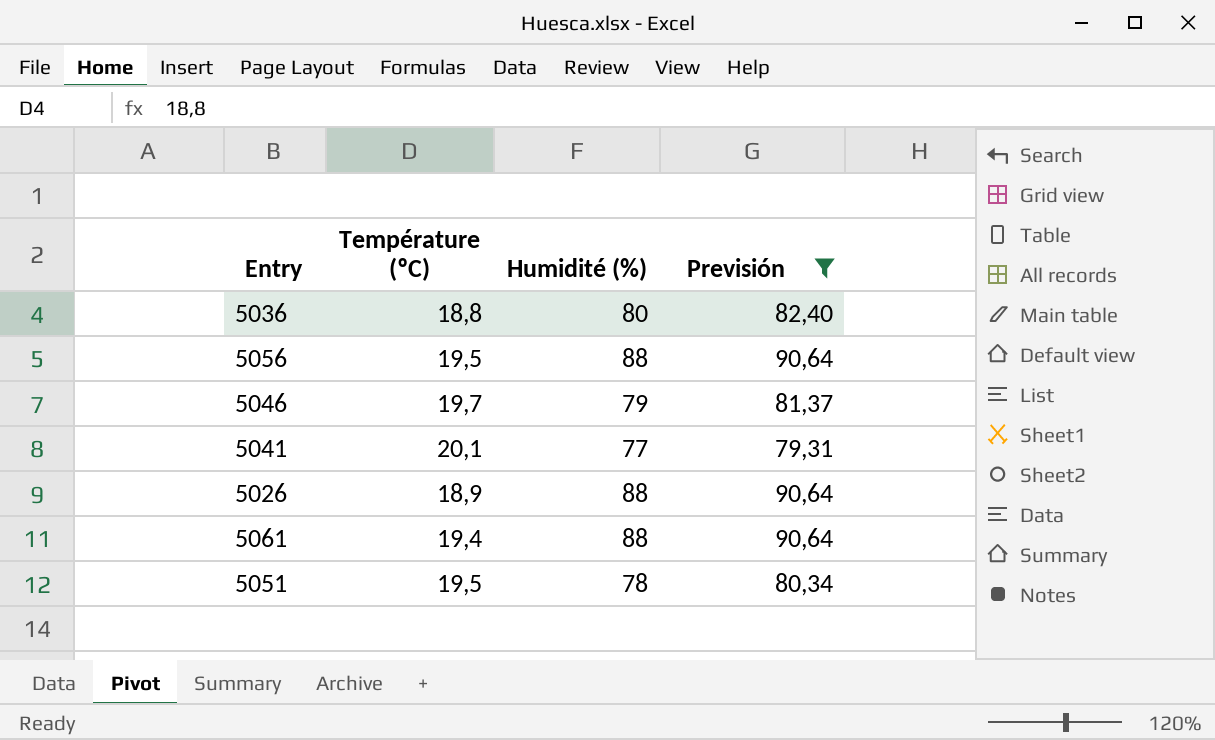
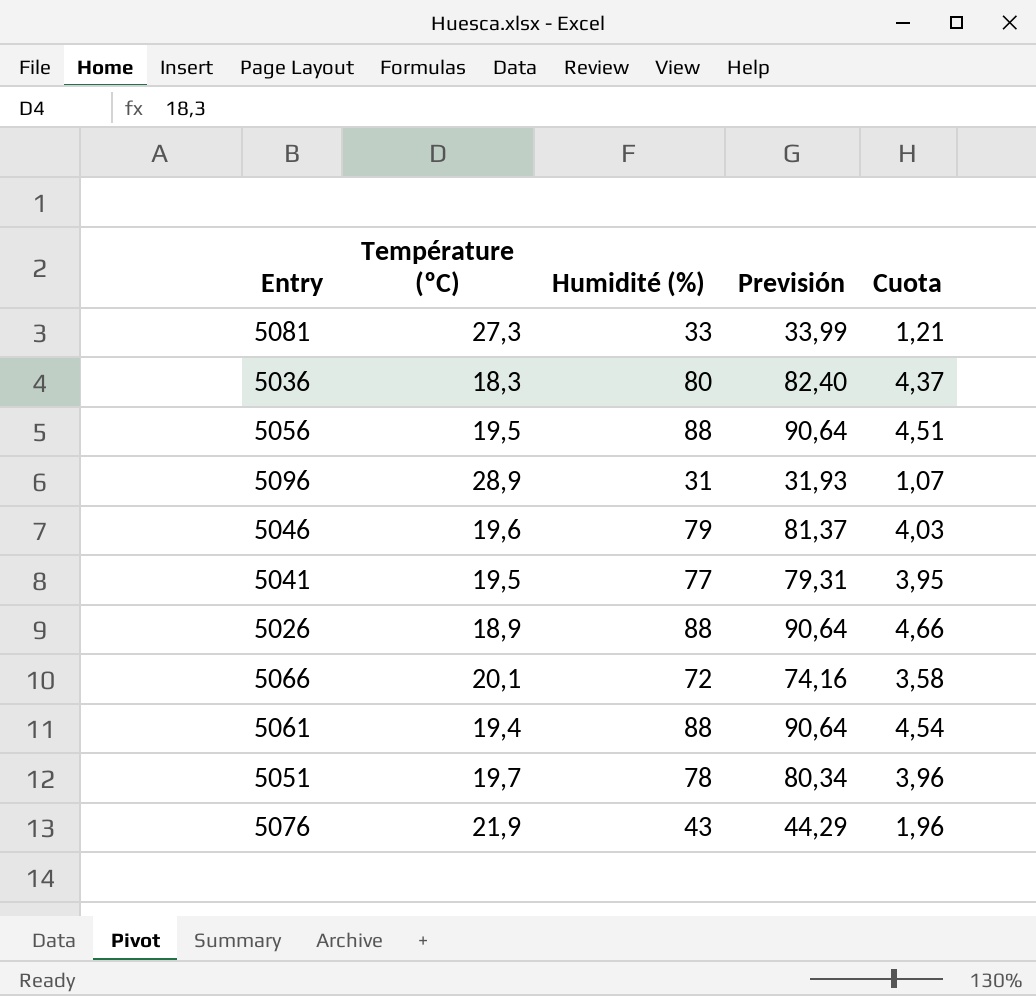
filter: Previsión >= 79,31 -> none
column Cuota | formula: none -> [Humidité (%)] / [Température (ºC)]
5036 | Température (ºC): 18,8 -> 18,3
5046 | Température (ºC): 19,7 -> 19,6
5041 | Température (ºC): 20,1 -> 19,5
5051 | Température (ºC): 19,5 -> 19,7

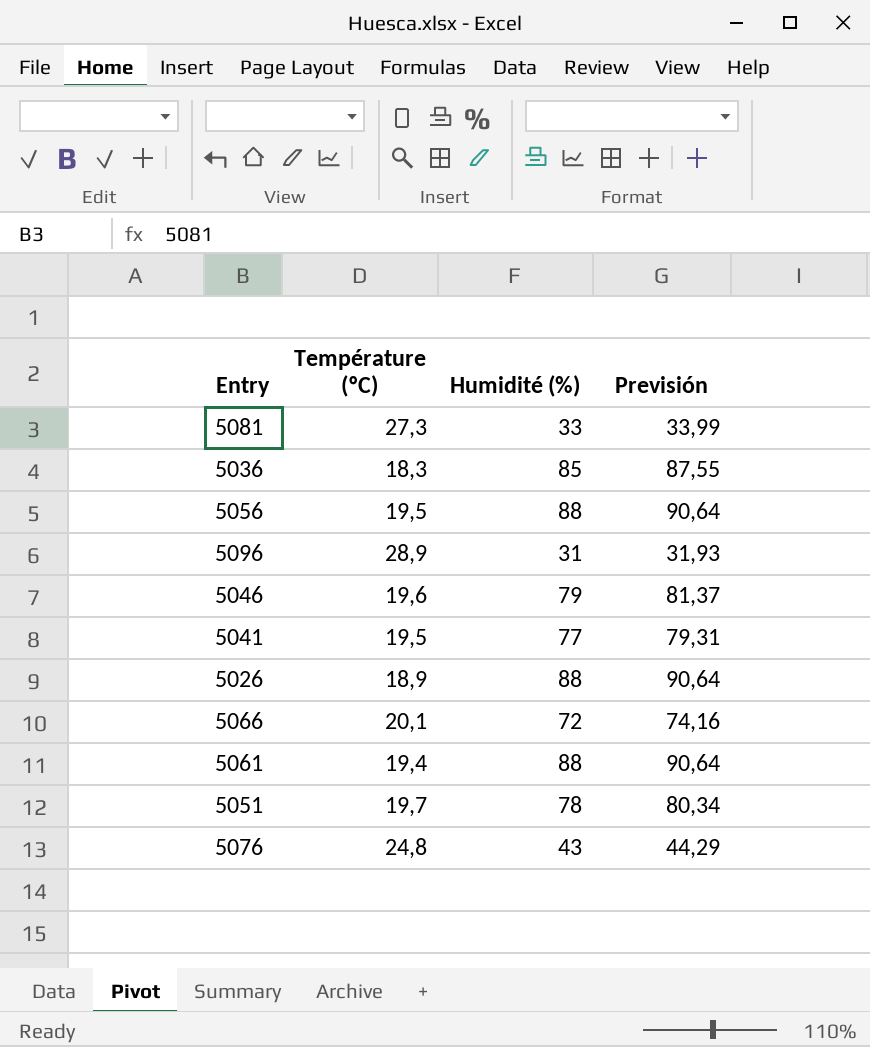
column Cuota | formula: [Humidité (%)] / [Température (ºC)] -> none
5036 | Humidité (%): 80 -> 85
5036 | Previsión: 82,40 -> 87,55
5076 | Température (ºC): 21,9 -> 24,8

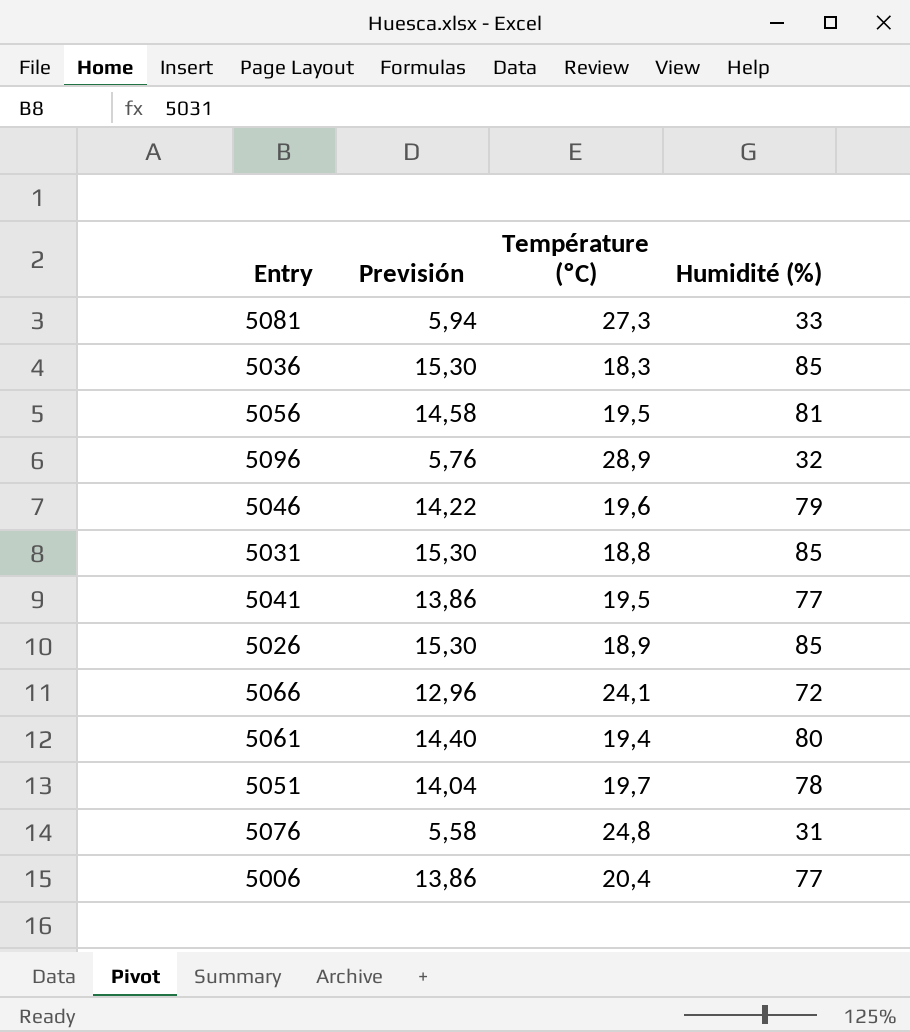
column Previsión | formula: [Humidité (%)] * 1,03 -> [Humidité (%)] * 0,18
column Previsión | position: 4 -> 2
5056 | Humidité (%): 88 -> 81
5096 | Humidité (%): 31 -> 32
row 5031: none -> 15,30 | 18,8 | 85
5026 | Humidité (%): 88 -> 85
5066 | Température (ºC): 20,1 -> 24,1
5061 | Humidité (%): 88 -> 80
5076 | Humidité (%): 43 -> 31
row 5006: none -> 13,86 | 20,4 | 77

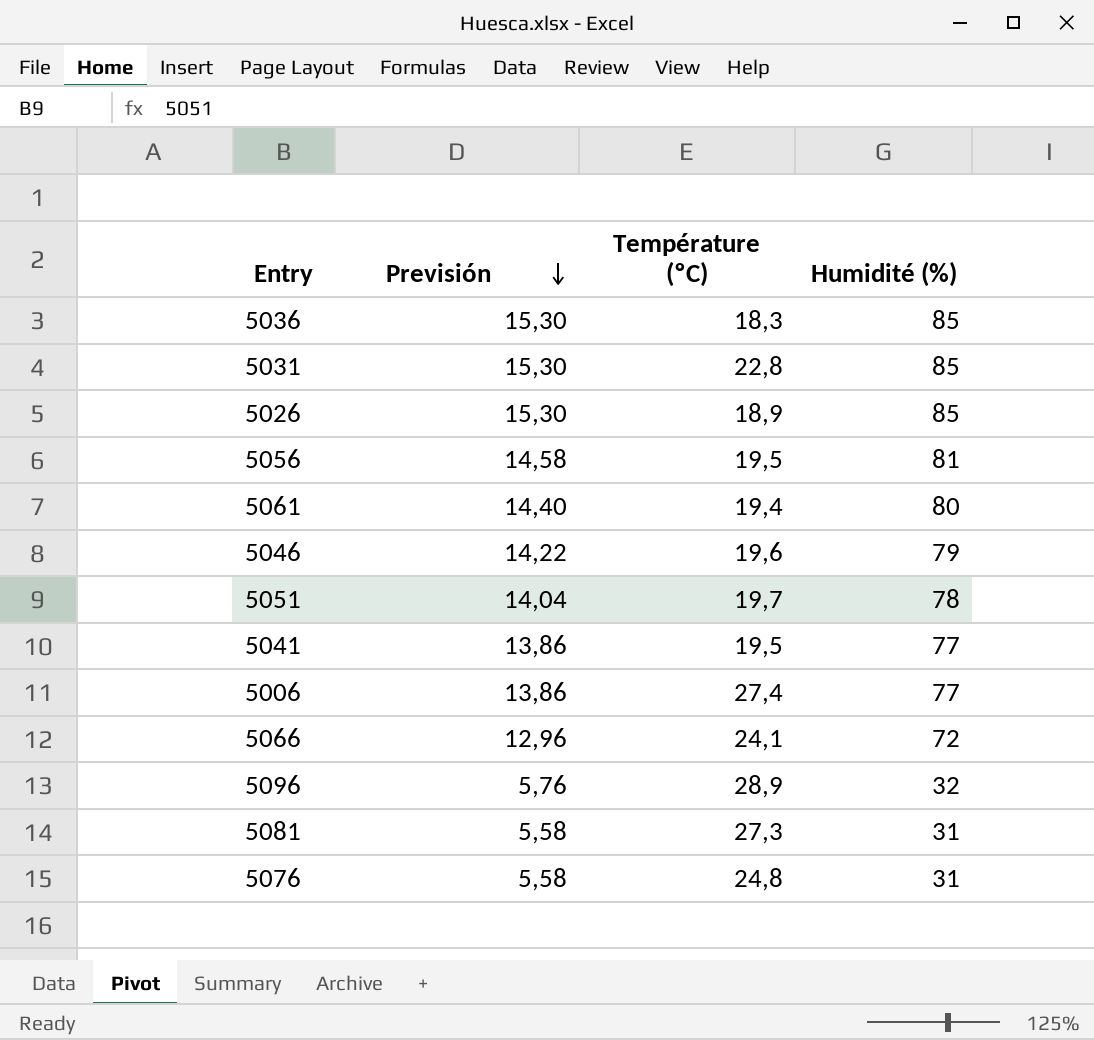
row order: none -> Previsión descending
5031 | Température (ºC): 18,8 -> 22,8
5006 | Température (ºC): 20,4 -> 27,4
5081 | Previsión: 5,94 -> 5,58
5081 | Humidité (%): 33 -> 31

